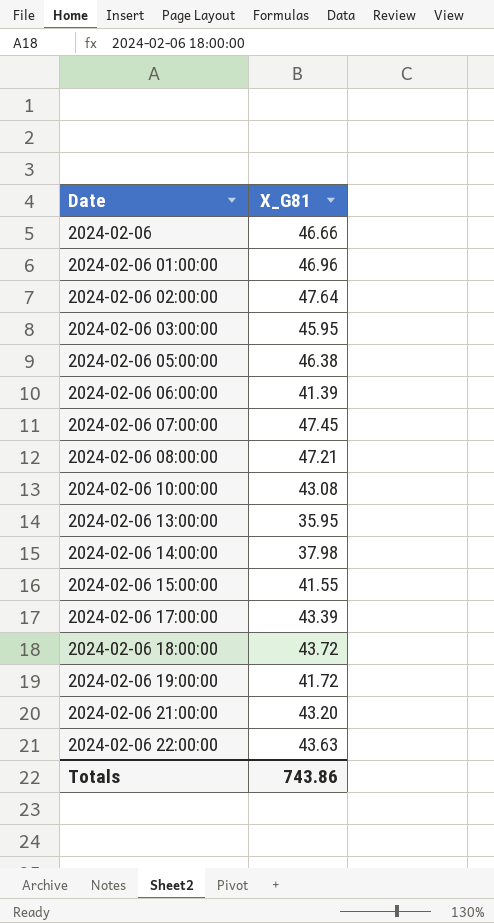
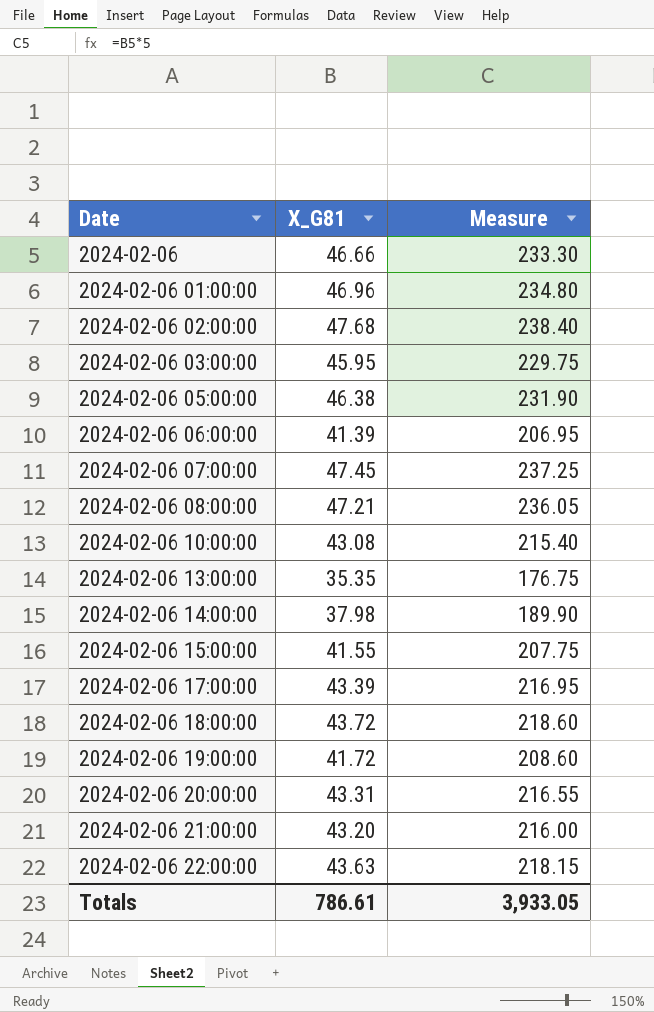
column Measure | formula: none -> [X_G81] * 5
2024-02-06 02:00:00 | X_G81: 47.64 -> 47.68
2024-02-06 13:00:00 | X_G81: 35.95 -> 35.35
row 2024-02-06 20:00:00: none -> 43.31 | 216.55
Totals | X_G81: 743.86 -> 786.61

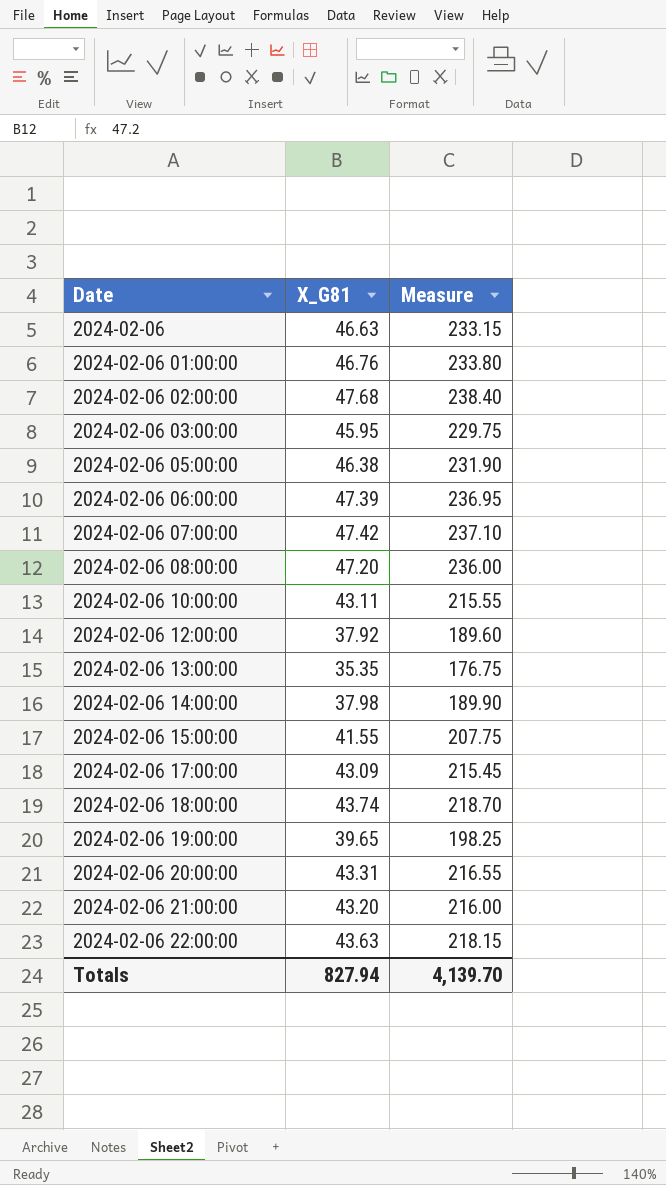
2024-02-06 | X_G81: 46.66 -> 46.63
2024-02-06 | Measure: 233.30 -> 233.15
2024-02-06 01:00:00 | X_G81: 46.96 -> 46.76
2024-02-06 01:00:00 | Measure: 234.80 -> 233.80
2024-02-06 06:00:00 | X_G81: 41.39 -> 47.39
2024-02-06 06:00:00 | Measure: 206.95 -> 236.95
2024-02-06 07:00:00 | X_G81: 47.45 -> 47.42
2024-02-06 07:00:00 | Measure: 237.25 -> 237.10
2024-02-06 08:00:00 | X_G81: 47.21 -> 47.20
2024-02-06 08:00:00 | Measure: 236.05 -> 236.00
2024-02-06 10:00:00 | X_G81: 43.08 -> 43.11
2024-02-06 10:00:00 | Measure: 215.40 -> 215.55
row 2024-02-06 12:00:00: none -> 37.92 | 189.60
2024-02-06 17:00:00 | X_G81: 43.39 -> 43.09
2024-02-06 17:00:00 | Measure: 216.95 -> 215.45
2024-02-06 18:00:00 | X_G81: 43.72 -> 43.74
2024-02-06 18:00:00 | Measure: 218.60 -> 218.70
2024-02-06 19:00:00 | X_G81: 41.72 -> 39.65
2024-02-06 19:00:00 | Measure: 208.60 -> 198.25
Totals | X_G81: 786.61 -> 827.94
Totals | Measure: 3,933.05 -> 4,139.70

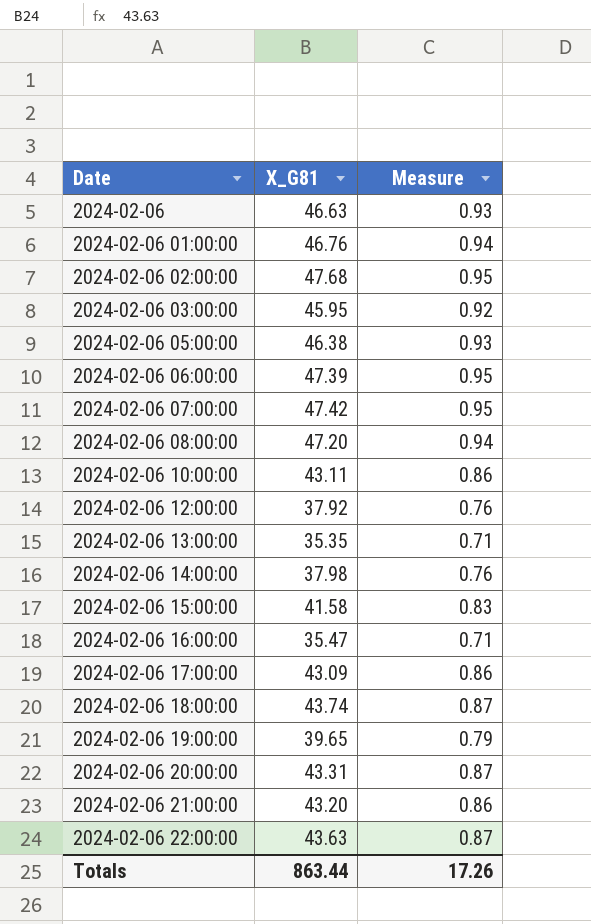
column Measure | formula: [X_G81] * 5 -> [X_G81] * 0.02
2024-02-06 15:00:00 | X_G81: 41.55 -> 41.58
row 2024-02-06 16:00:00: none -> 35.47 | 0.71
Totals | X_G81: 827.94 -> 863.44
Totals | Measure: 4,139.70 -> 17.26

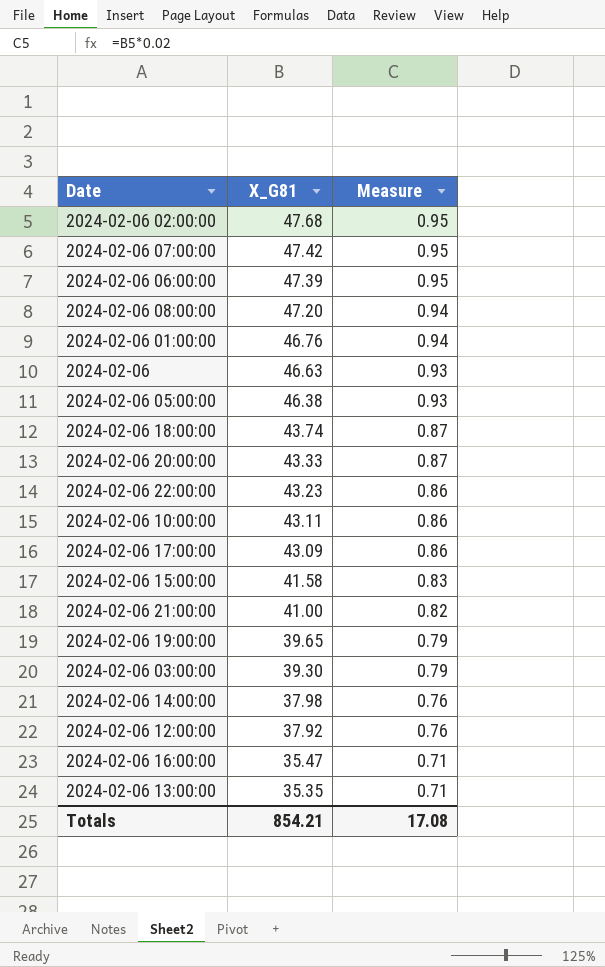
row order: Date ascending -> X_G81 descending
2024-02-06 20:00:00 | X_G81: 43.31 -> 43.33
2024-02-06 22:00:00 | X_G81: 43.63 -> 43.23
2024-02-06 22:00:00 | Measure: 0.87 -> 0.86
2024-02-06 21:00:00 | X_G81: 43.20 -> 41.00
2024-02-06 21:00:00 | Measure: 0.86 -> 0.82
2024-02-06 03:00:00 | X_G81: 45.95 -> 39.30
2024-02-06 03:00:00 | Measure: 0.92 -> 0.79
Totals | X_G81: 863.44 -> 854.21
Totals | Measure: 17.26 -> 17.08

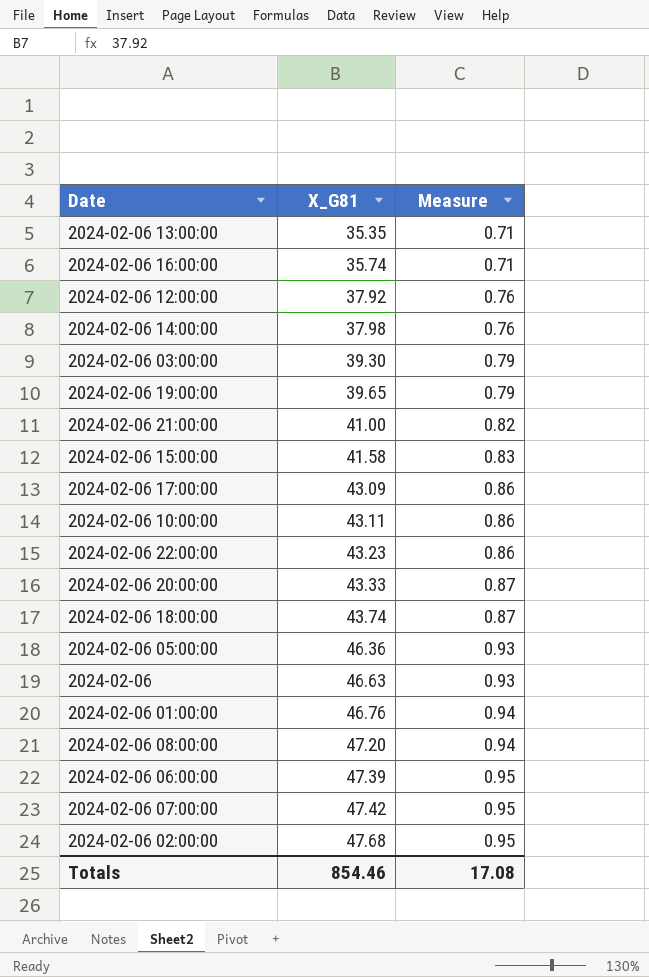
row order: X_G81 descending -> X_G81 ascending
2024-02-06 16:00:00 | X_G81: 35.47 -> 35.74
2024-02-06 05:00:00 | X_G81: 46.38 -> 46.36
Totals | X_G81: 854.21 -> 854.46

